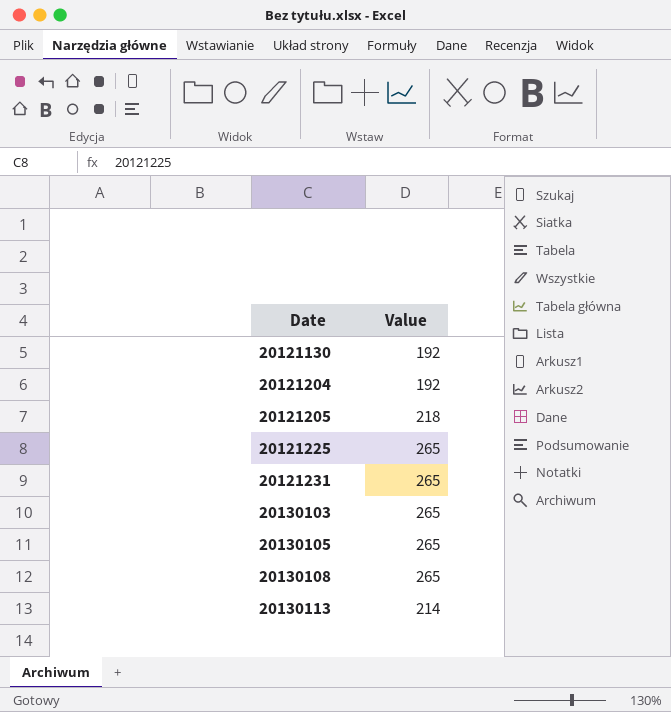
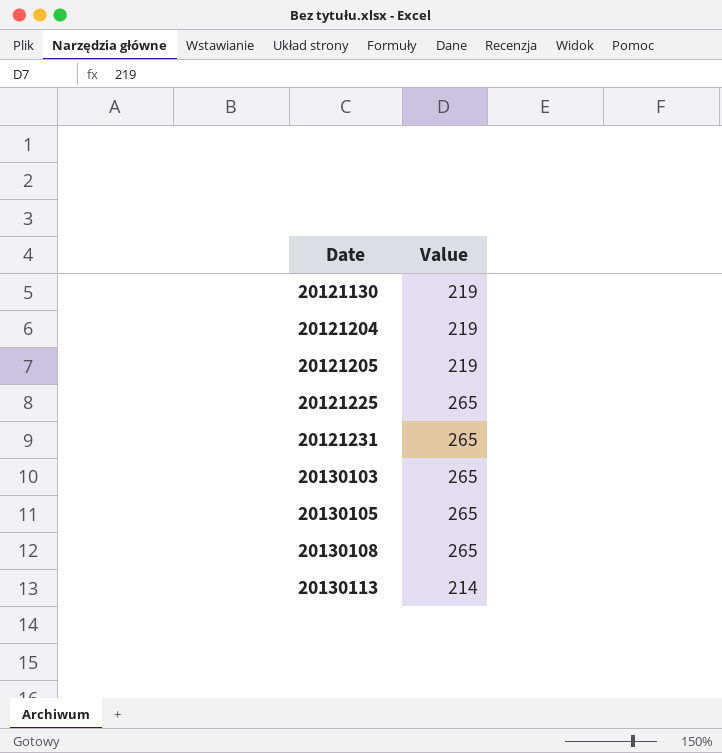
20121130 | Value: 192 -> 219
20121204 | Value: 192 -> 219
20121205 | Value: 218 -> 219

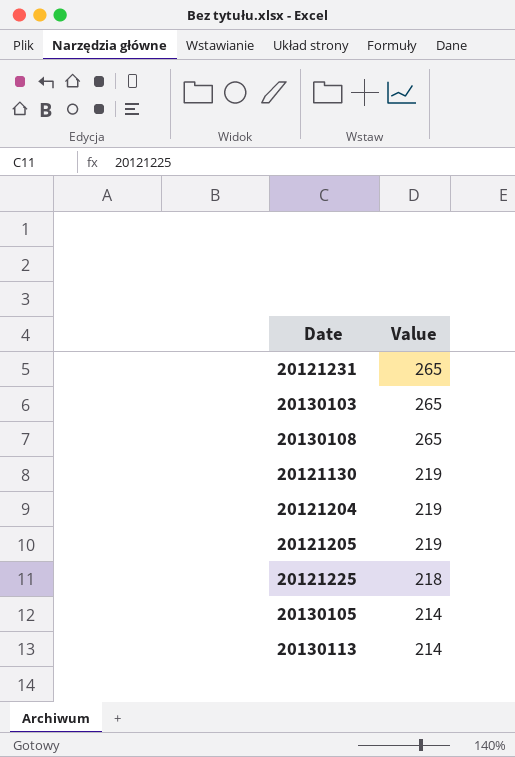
row order: Date ascending -> Value descending
20121225 | Value: 265 -> 218
20130105 | Value: 265 -> 214

